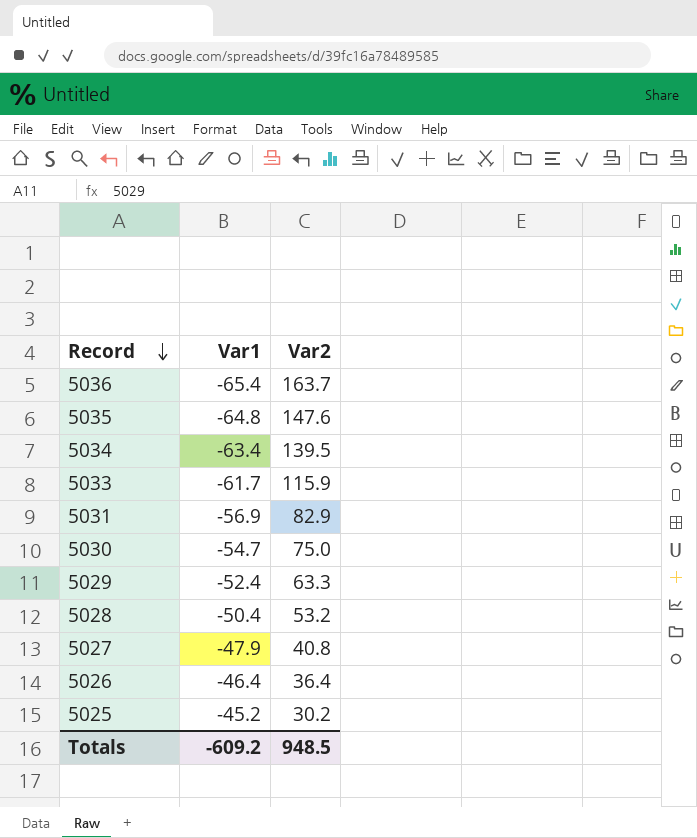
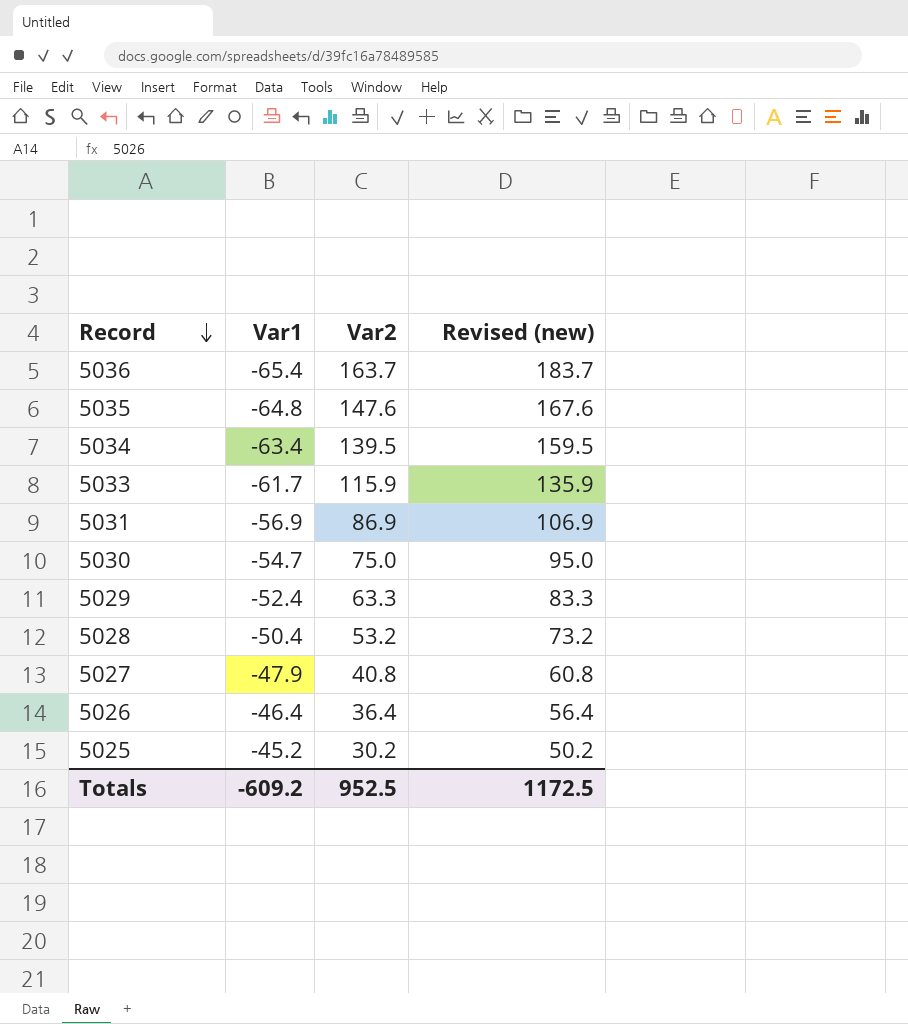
column Revised (new) | formula: none -> [Var2] + 20
5031 | Var2: 82.9 -> 86.9
Totals | Var2: 948.5 -> 952.5

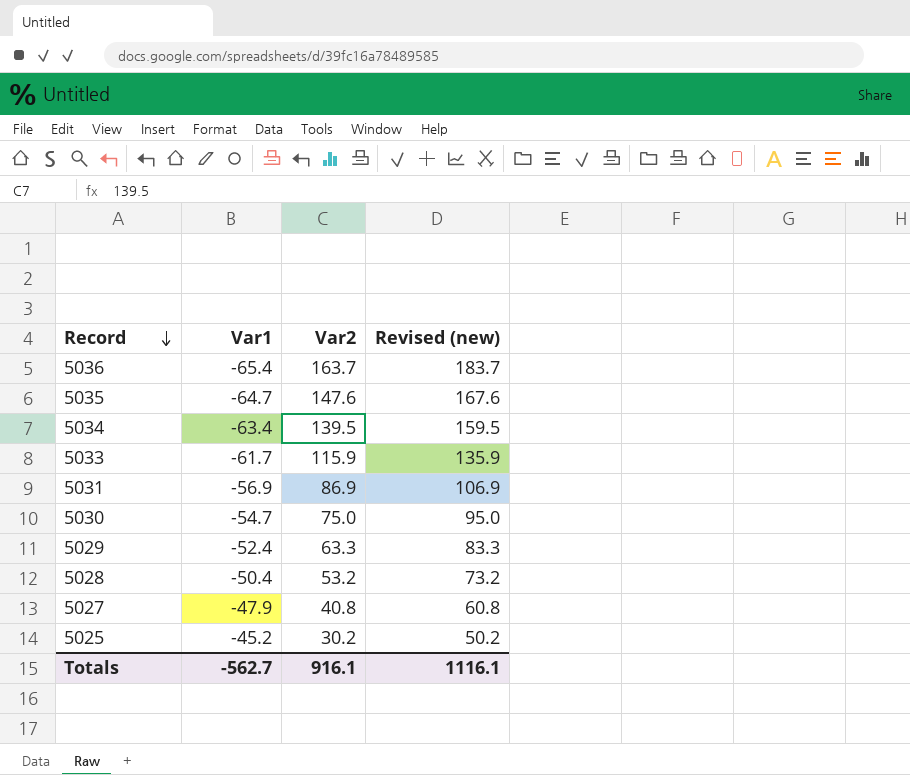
row 5026: -46.4 | 36.4 | 56.4 -> none
5035 | Var1: -64.8 -> -64.7
Totals | Var1: -609.2 -> -562.7
Totals | Var2: 952.5 -> 916.1
Totals | Revised (new): 1172.5 -> 1116.1

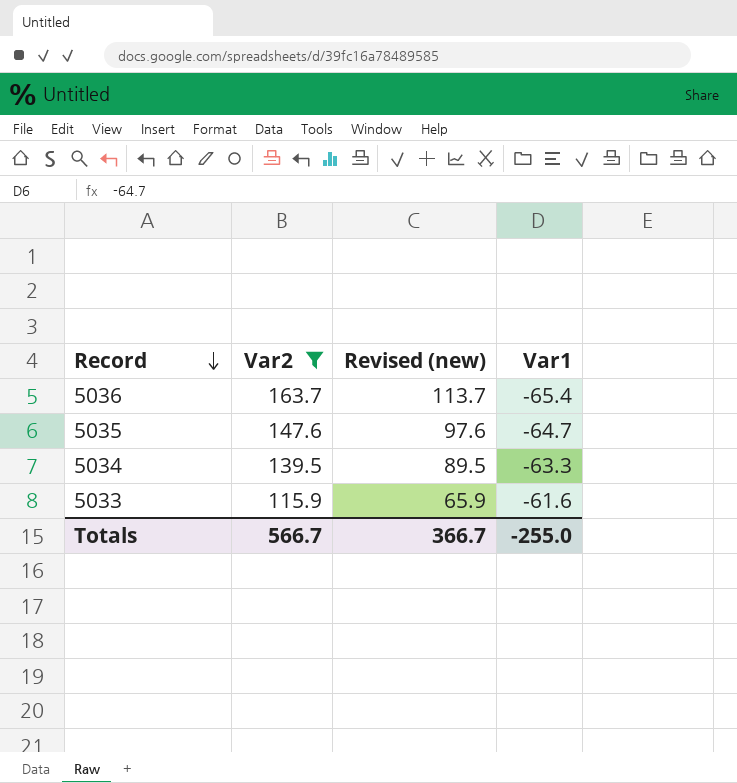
filter: none -> Var2 >= 115.9
column Revised (new) | formula: [Var2] + 20 -> [Var2] - 50
column Var1 | position: 2 -> 4
5034 | Var1: -63.4 -> -63.3
5033 | Var1: -61.7 -> -61.6
Totals | Var2: 916.1 -> 566.7
Totals | Revised (new): 1116.1 -> 366.7
Totals | Var1: -562.7 -> -255.0

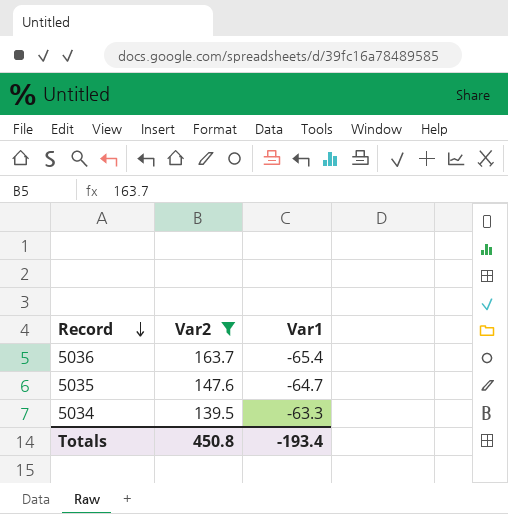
column Revised (new) | formula: [Var2] - 50 -> none
row 5033: 115.9 | 65.9 | -61.6 -> none
Totals | Var2: 566.7 -> 450.8
Totals | Var1: -255.0 -> -193.4

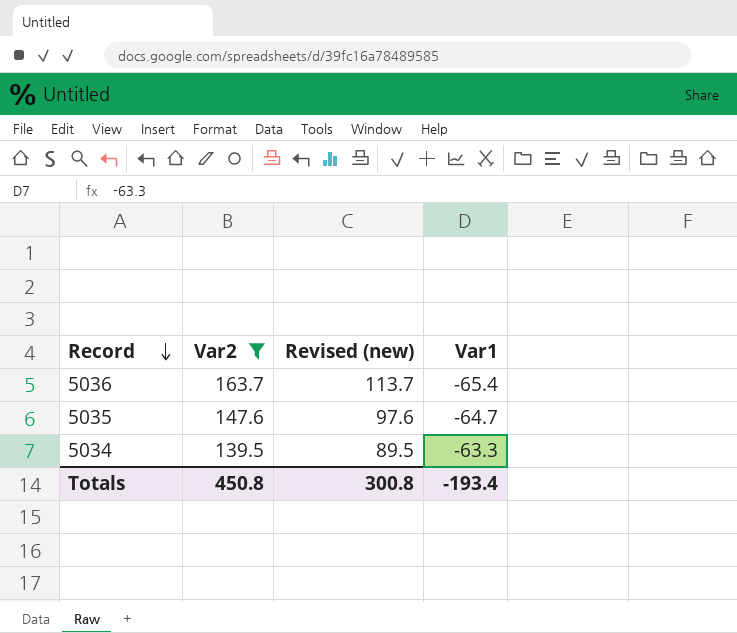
column Revised (new) | formula: none -> [Var2] - 50

